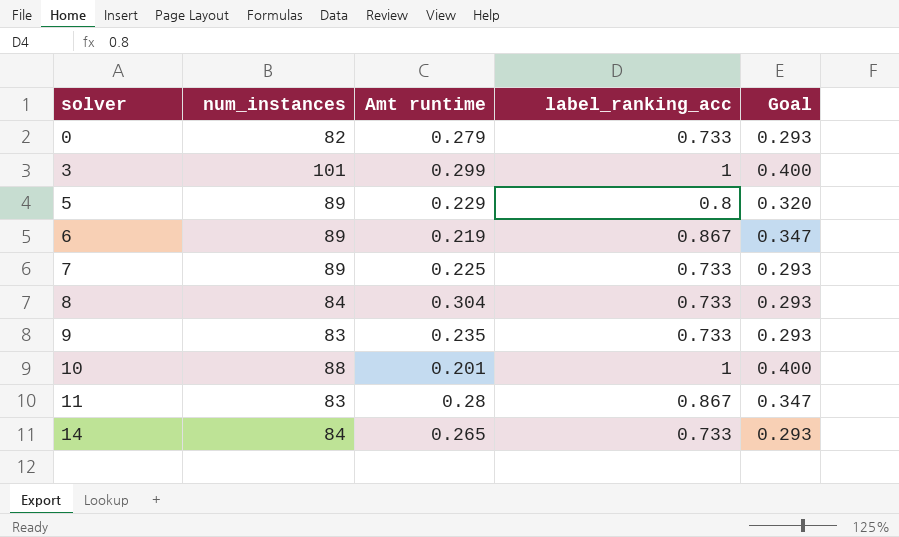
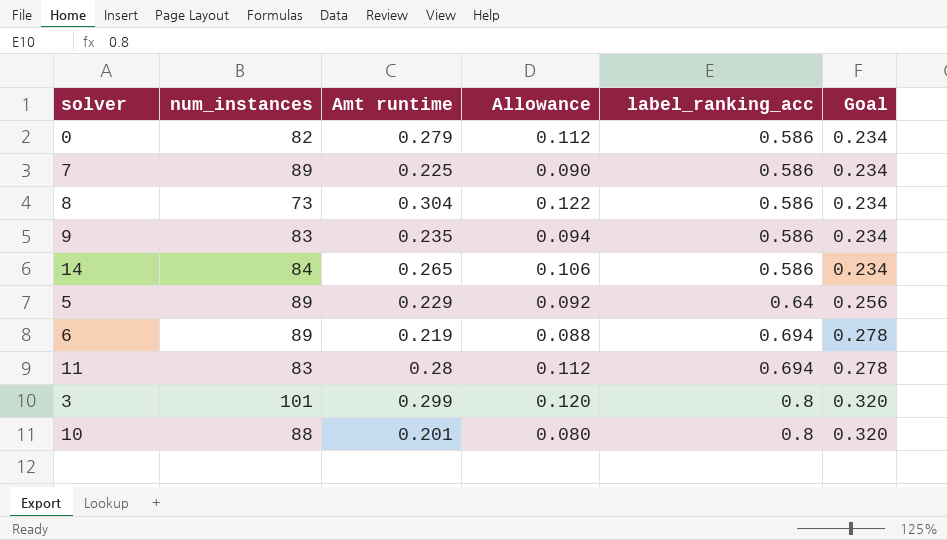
row order: solver ascending -> label_ranking_acc ascending
column Allowance | formula: none -> [Amt runtime] * 0.4
0 | label_ranking_acc: 0.733 -> 0.586
0 | Goal: 0.293 -> 0.234
7 | label_ranking_acc: 0.733 -> 0.586
7 | Goal: 0.293 -> 0.234
8 | num_instances: 84 -> 73
8 | label_ranking_acc: 0.733 -> 0.586
8 | Goal: 0.293 -> 0.234
9 | label_ranking_acc: 0.733 -> 0.586
9 | Goal: 0.293 -> 0.234
14 | label_ranking_acc: 0.733 -> 0.586
14 | Goal: 0.293 -> 0.234
5 | label_ranking_acc: 0.8 -> 0.64
5 | Goal: 0.320 -> 0.256
6 | label_ranking_acc: 0.867 -> 0.694
6 | Goal: 0.347 -> 0.278
11 | label_ranking_acc: 0.867 -> 0.694
11 | Goal: 0.347 -> 0.278
3 | label_ranking_acc: 1 -> 0.8
3 | Goal: 0.400 -> 0.320
10 | label_ranking_acc: 1 -> 0.8
10 | Goal: 0.400 -> 0.320

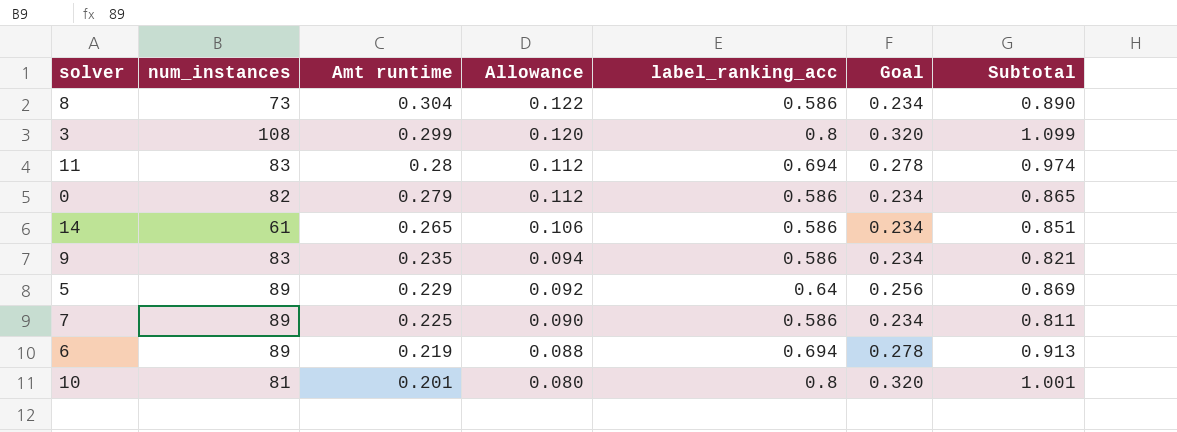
row order: label_ranking_acc ascending -> Amt runtime descending
column Subtotal | formula: none -> [Amt runtime] + [label_ranking_acc]
3 | num_instances: 101 -> 108
14 | num_instances: 84 -> 61
10 | num_instances: 88 -> 81

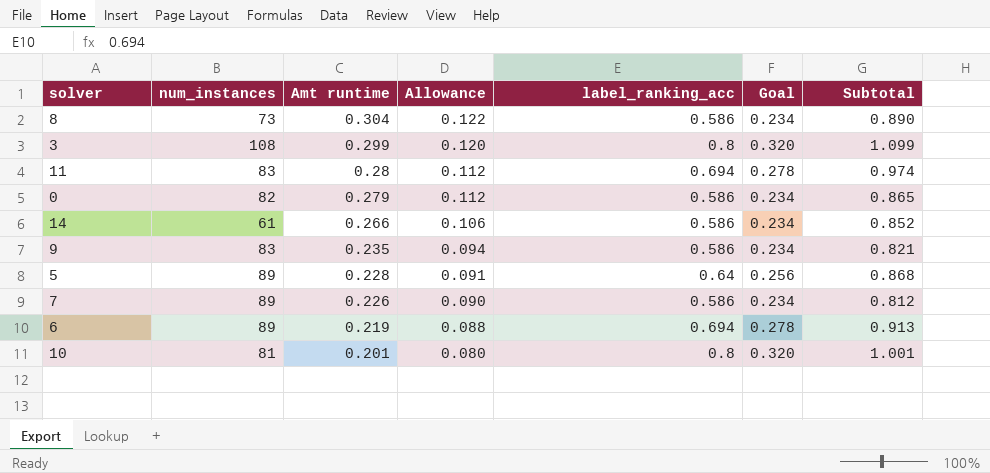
14 | Amt runtime: 0.265 -> 0.266
14 | Subtotal: 0.851 -> 0.852
5 | Amt runtime: 0.229 -> 0.228
5 | Allowance: 0.092 -> 0.091
5 | Subtotal: 0.869 -> 0.868
7 | Amt runtime: 0.225 -> 0.226
7 | Subtotal: 0.811 -> 0.812

